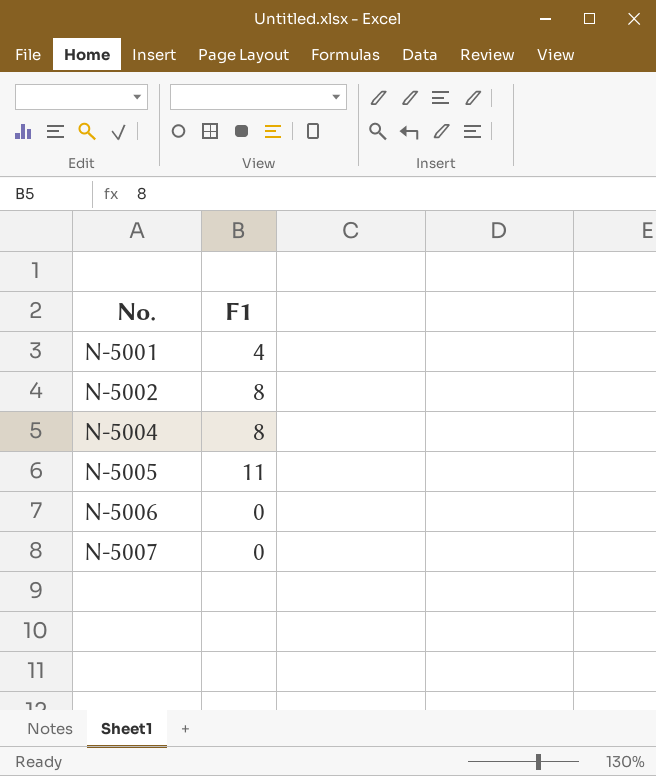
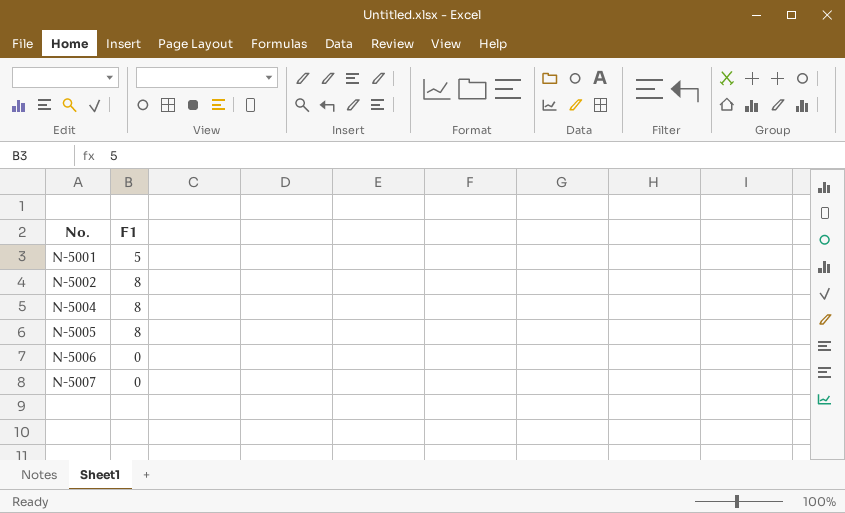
N-5001 | F1: 4 -> 5
N-5005 | F1: 11 -> 8

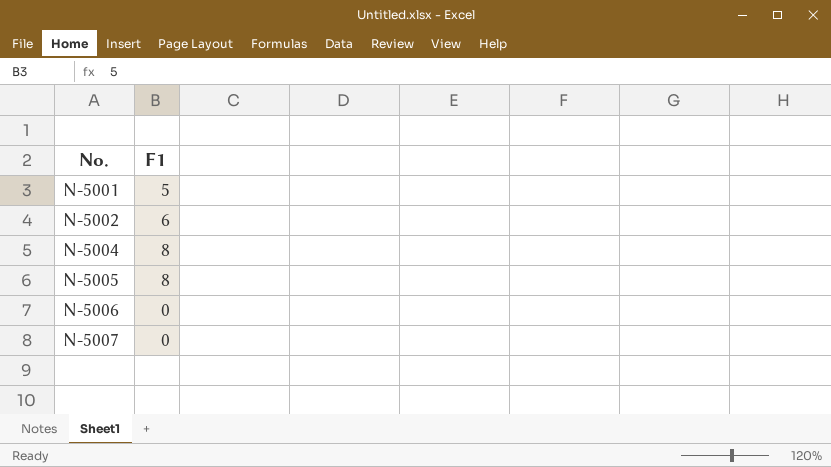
N-5002 | F1: 8 -> 6

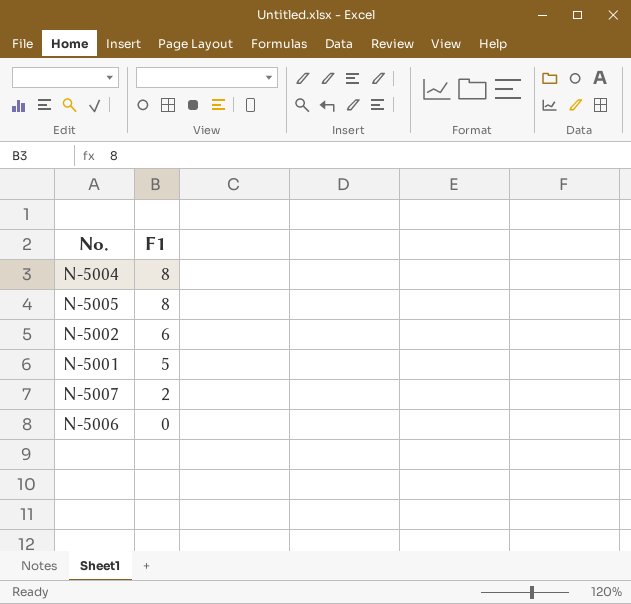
row order: No. ascending -> F1 descending
N-5007 | F1: 0 -> 2

